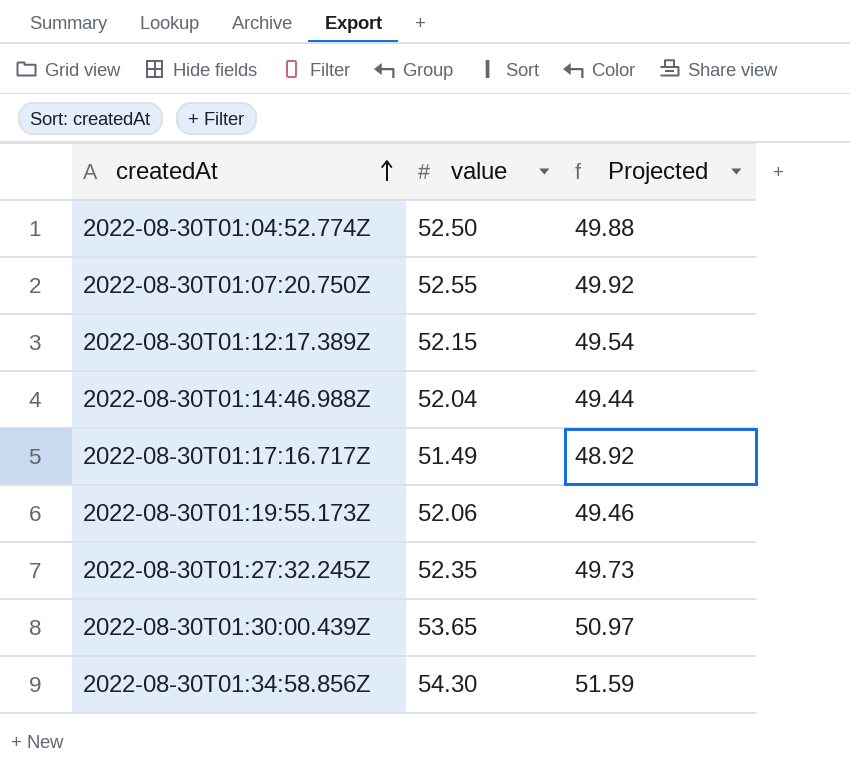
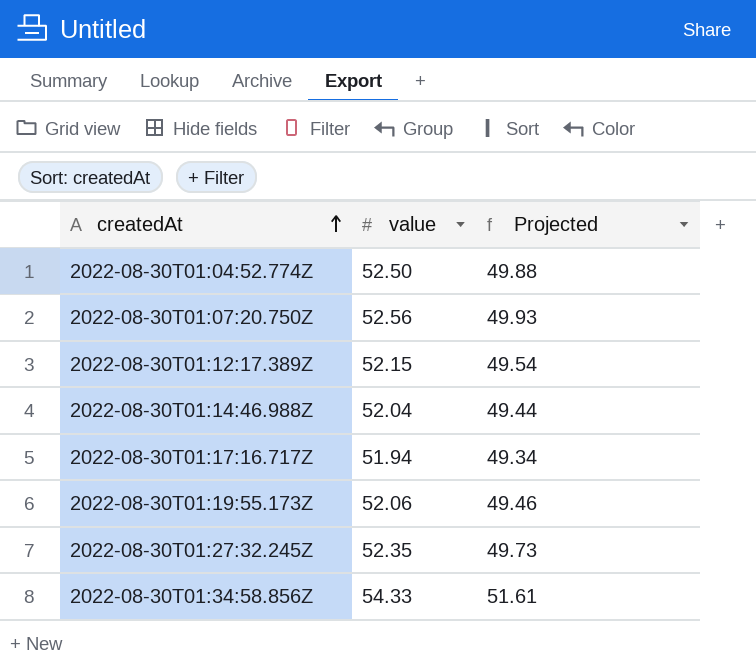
row 2022-08-30T01:30:00.439Z: 53.65 | 50.97 -> none
2022-08-30T01:07:20.750Z | value: 52.55 -> 52.56
2022-08-30T01:07:20.750Z | Projected: 49.92 -> 49.93
2022-08-30T01:17:16.717Z | value: 51.49 -> 51.94
2022-08-30T01:17:16.717Z | Projected: 48.92 -> 49.34
2022-08-30T01:34:58.856Z | value: 54.30 -> 54.33
2022-08-30T01:34:58.856Z | Projected: 51.59 -> 51.61

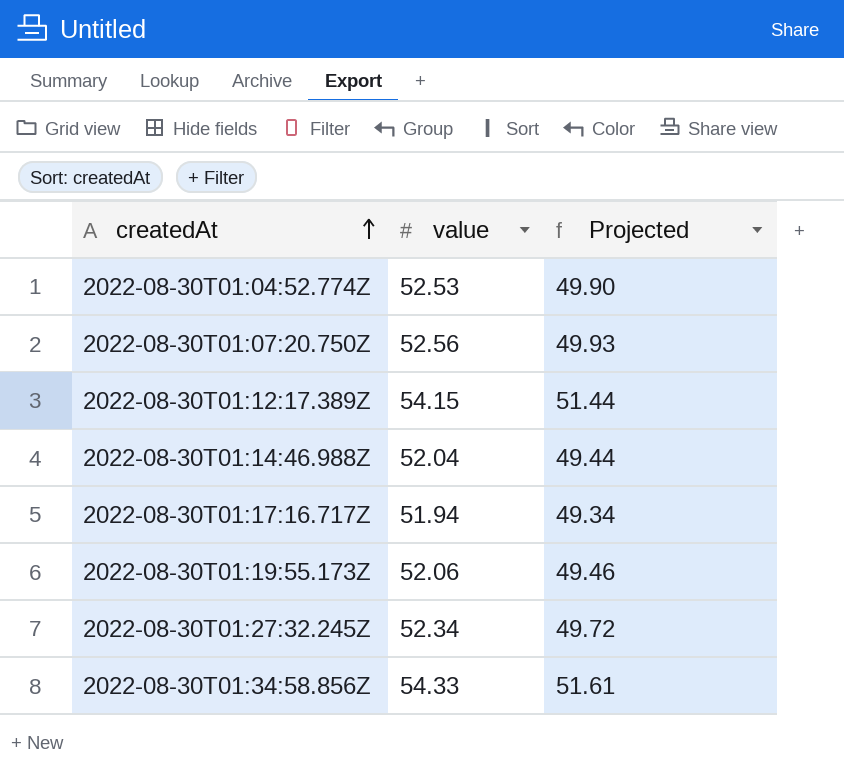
2022-08-30T01:04:52.774Z | value: 52.50 -> 52.53
2022-08-30T01:04:52.774Z | Projected: 49.88 -> 49.90
2022-08-30T01:12:17.389Z | value: 52.15 -> 54.15
2022-08-30T01:12:17.389Z | Projected: 49.54 -> 51.44
2022-08-30T01:27:32.245Z | value: 52.35 -> 52.34
2022-08-30T01:27:32.245Z | Projected: 49.73 -> 49.72

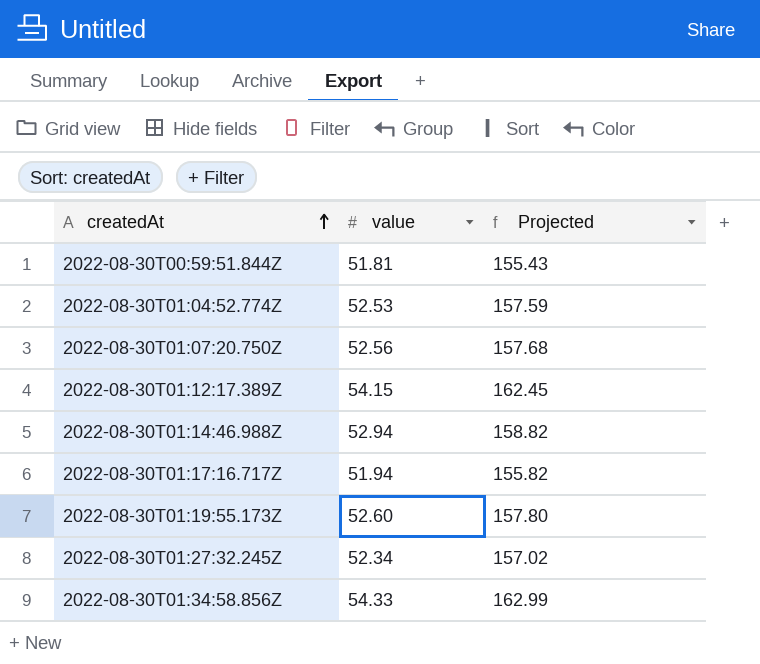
column Projected | formula: [value] * 0.95 -> [value] * 3
row 2022-08-30T00:59:51.844Z: none -> 51.81 | 155.43
2022-08-30T01:14:46.988Z | value: 52.04 -> 52.94
2022-08-30T01:19:55.173Z | value: 52.06 -> 52.60

